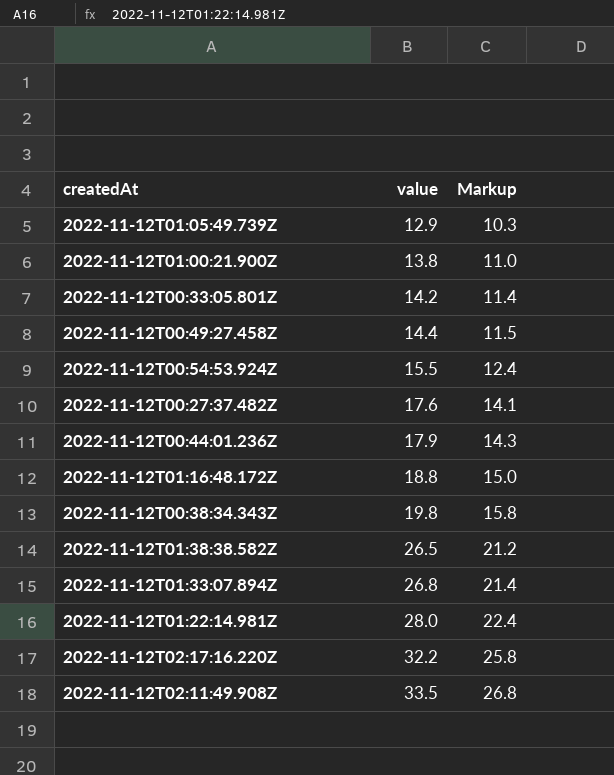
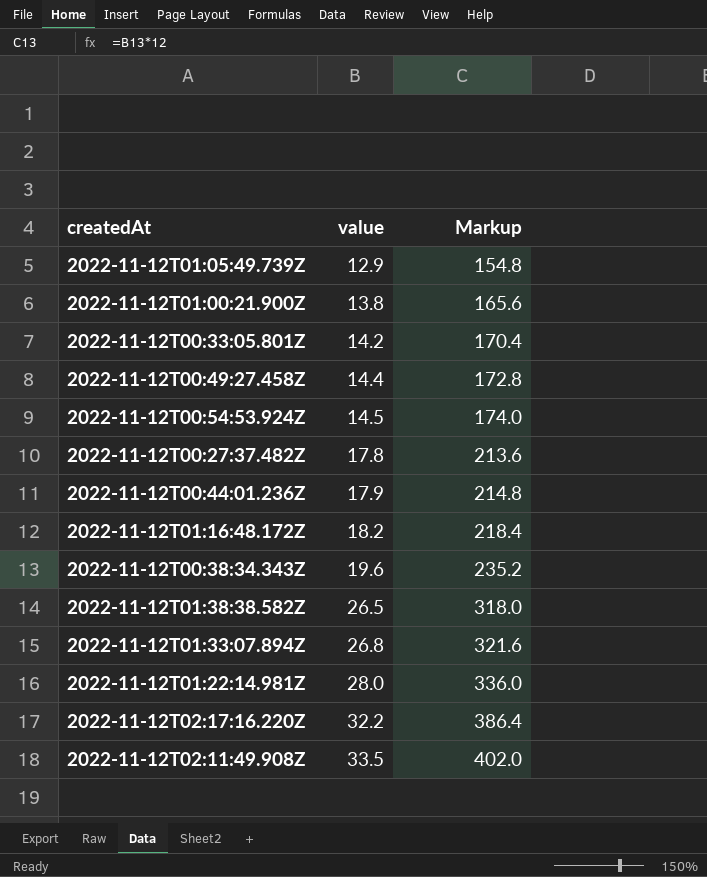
column Markup | formula: [value] * 0.8 -> [value] * 12
2022-11-12T00:54:53.924Z | value: 15.5 -> 14.5
2022-11-12T00:27:37.482Z | value: 17.6 -> 17.8
2022-11-12T01:16:48.172Z | value: 18.8 -> 18.2
2022-11-12T00:38:34.343Z | value: 19.8 -> 19.6

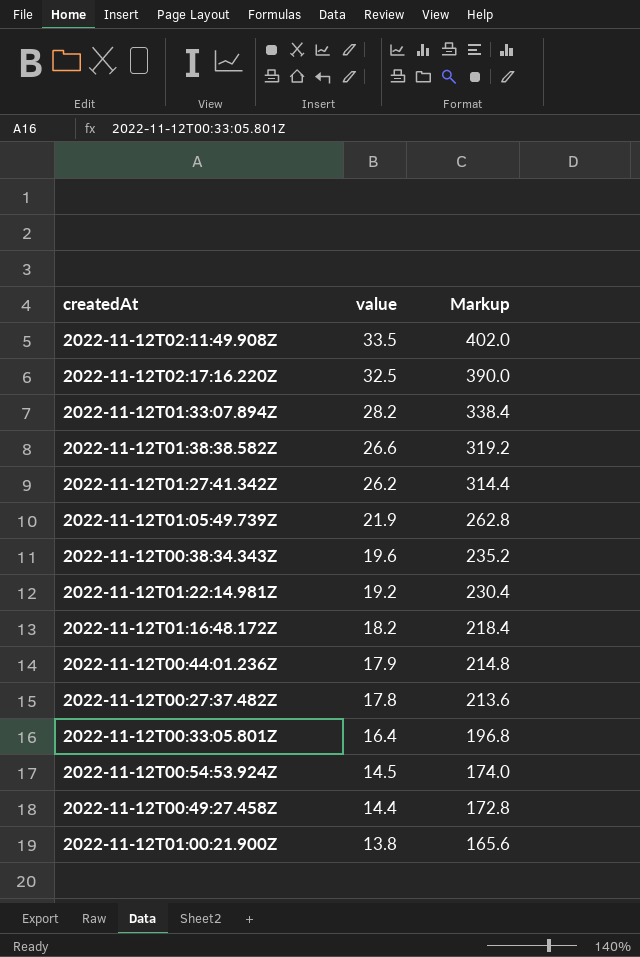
row order: value ascending -> value descending
2022-11-12T02:17:16.220Z | value: 32.2 -> 32.5
2022-11-12T02:17:16.220Z | Markup: 386.4 -> 390.0
2022-11-12T01:33:07.894Z | value: 26.8 -> 28.2
2022-11-12T01:33:07.894Z | Markup: 321.6 -> 338.4
2022-11-12T01:38:38.582Z | value: 26.5 -> 26.6
2022-11-12T01:38:38.582Z | Markup: 318.0 -> 319.2
row 2022-11-12T01:27:41.342Z: none -> 26.2 | 314.4
2022-11-12T01:05:49.739Z | value: 12.9 -> 21.9
2022-11-12T01:05:49.739Z | Markup: 154.8 -> 262.8
2022-11-12T01:22:14.981Z | value: 28.0 -> 19.2
2022-11-12T01:22:14.981Z | Markup: 336.0 -> 230.4
2022-11-12T00:33:05.801Z | value: 14.2 -> 16.4
2022-11-12T00:33:05.801Z | Markup: 170.4 -> 196.8

